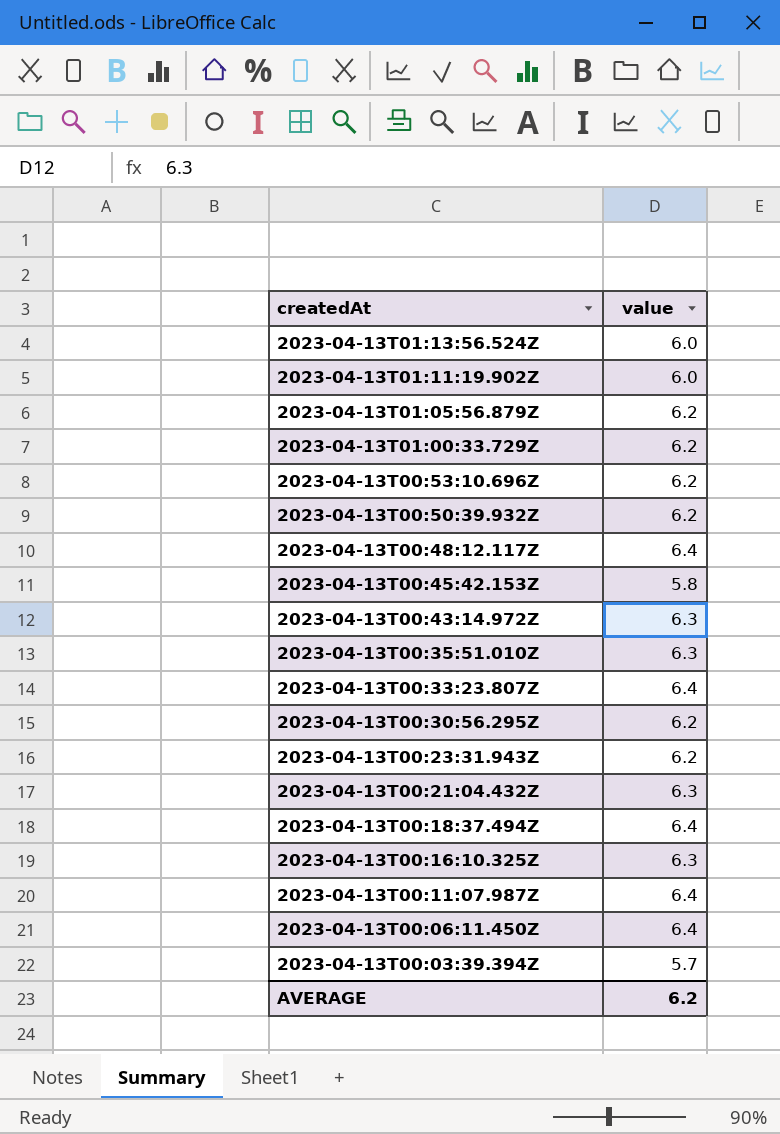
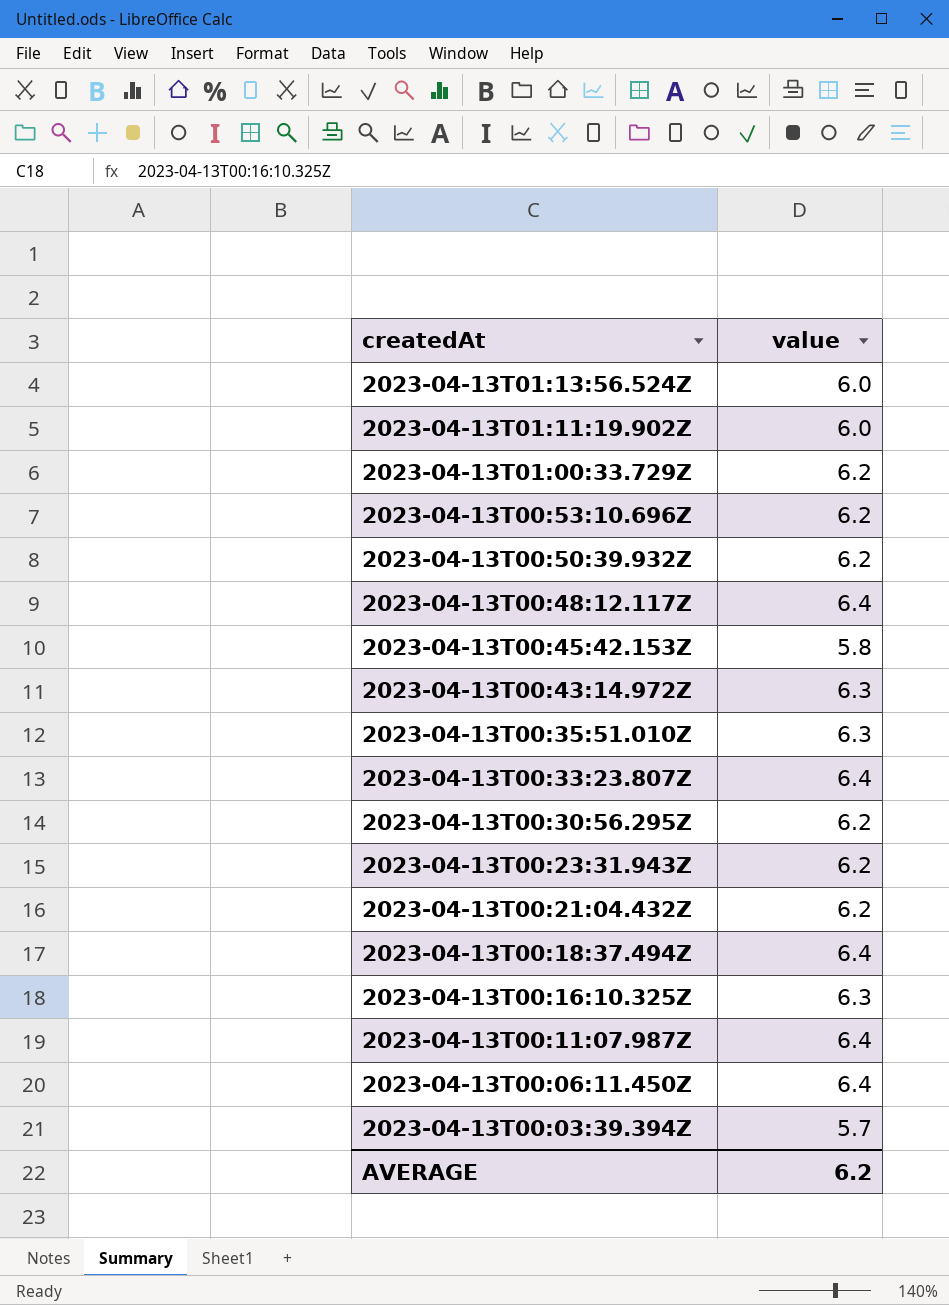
row 2023-04-13T01:05:56.879Z: 6.2 -> none
2023-04-13T00:21:04.432Z | value: 6.3 -> 6.2

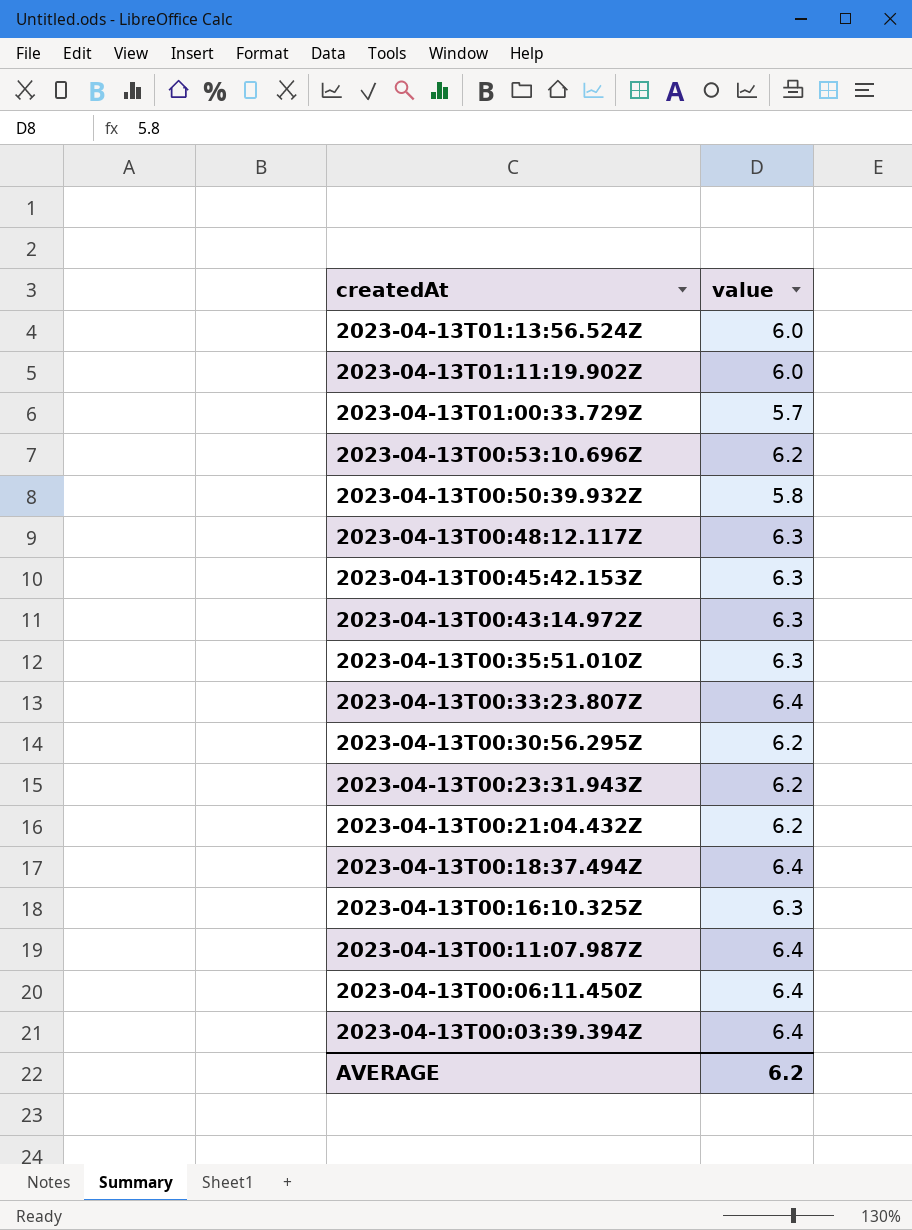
2023-04-13T01:00:33.729Z | value: 6.2 -> 5.7
2023-04-13T00:50:39.932Z | value: 6.2 -> 5.8
2023-04-13T00:48:12.117Z | value: 6.4 -> 6.3
2023-04-13T00:45:42.153Z | value: 5.8 -> 6.3
2023-04-13T00:03:39.394Z | value: 5.7 -> 6.4

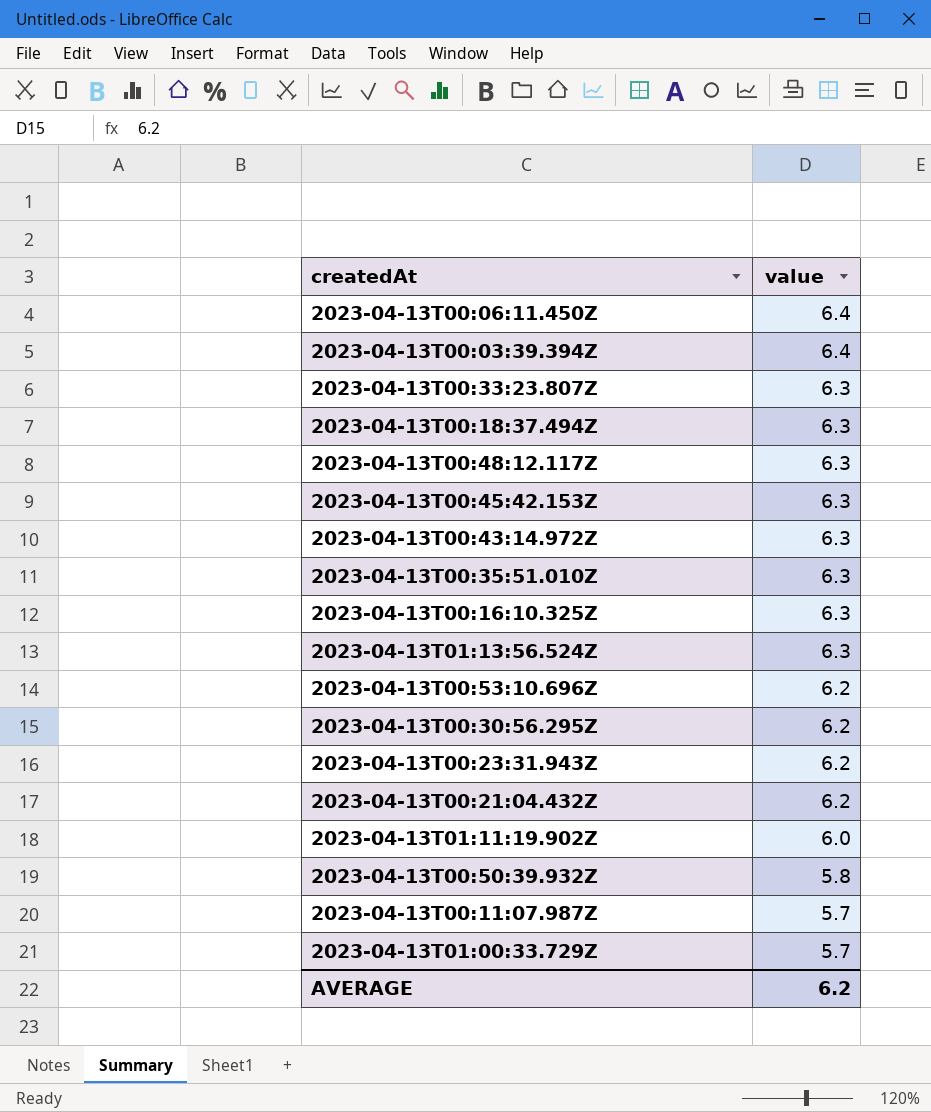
row order: createdAt descending -> value descending
2023-04-13T00:33:23.807Z | value: 6.4 -> 6.3
2023-04-13T00:18:37.494Z | value: 6.4 -> 6.3
2023-04-13T01:13:56.524Z | value: 6.0 -> 6.3
2023-04-13T00:11:07.987Z | value: 6.4 -> 5.7

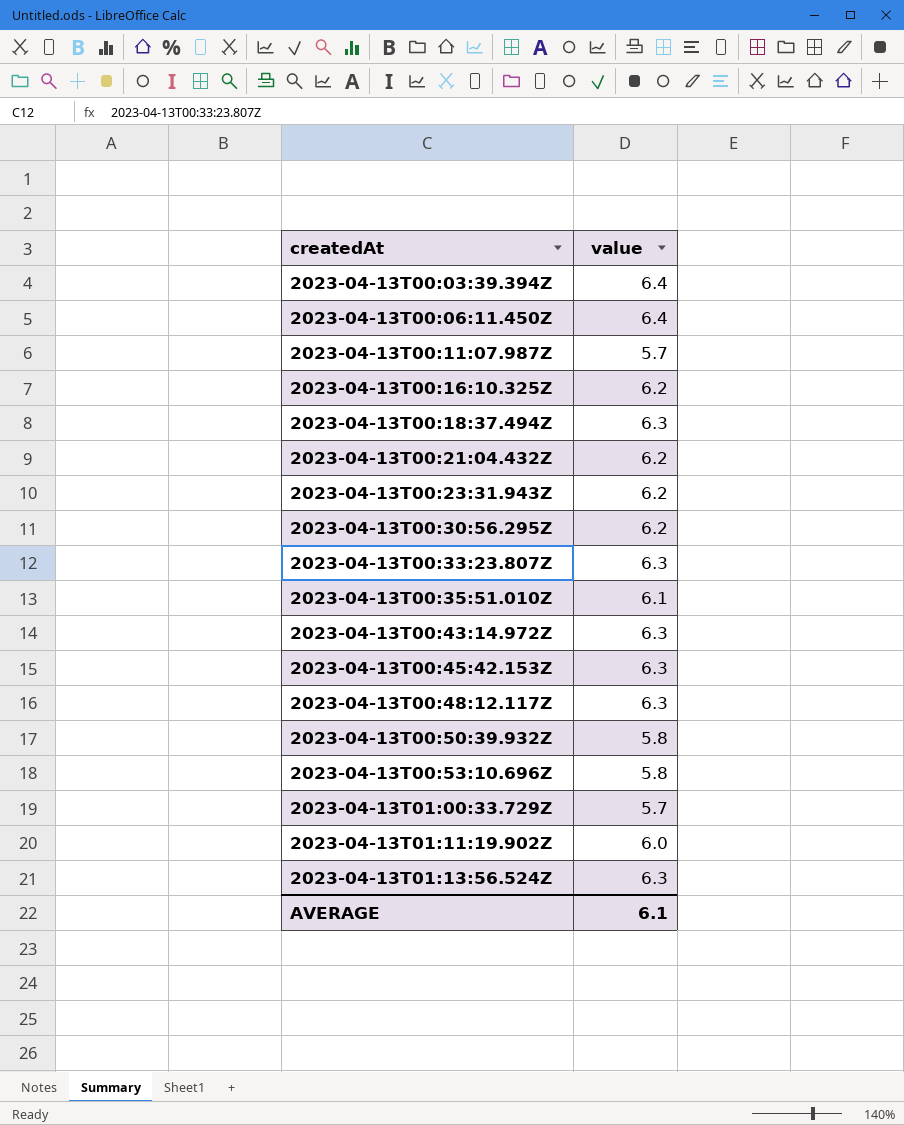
row order: value descending -> createdAt ascending
2023-04-13T00:16:10.325Z | value: 6.3 -> 6.2
2023-04-13T00:35:51.010Z | value: 6.3 -> 6.1
2023-04-13T00:53:10.696Z | value: 6.2 -> 5.8
AVERAGE | value: 6.2 -> 6.1

